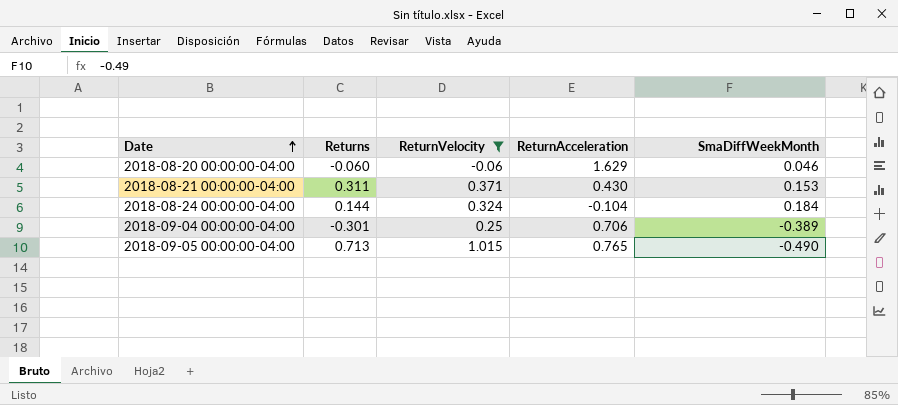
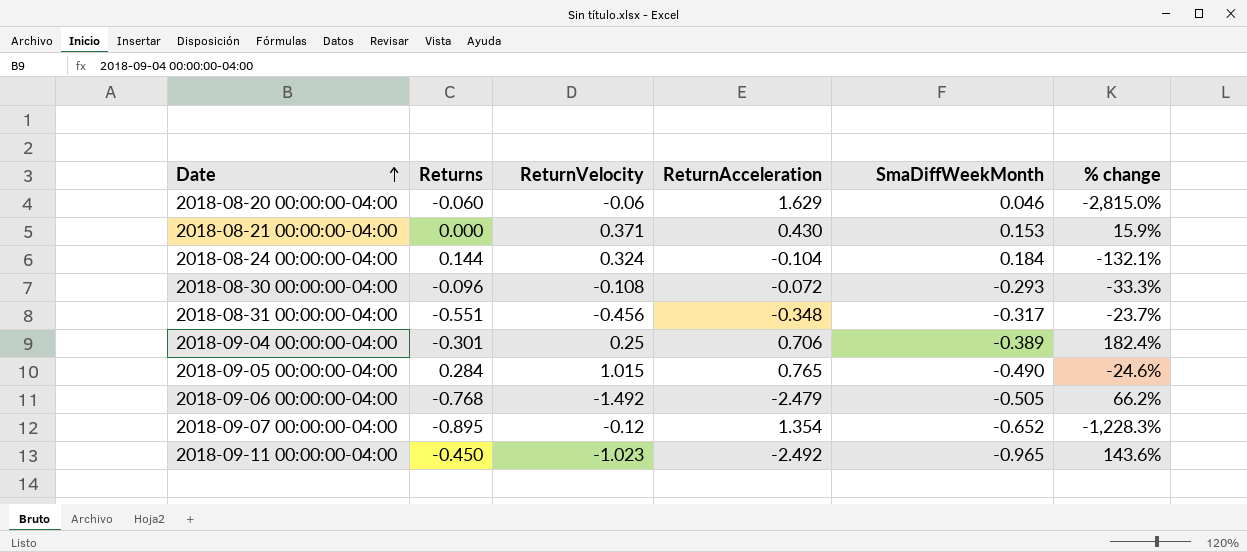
filter: ReturnVelocity >= -0.06 -> none
column % change | formula: none -> ([ReturnAcceleration] - [ReturnVelocity]) / [ReturnVelocity]
2018-08-21 00:00:00-04:00 | Returns: 0.311 -> 0.000
2018-09-05 00:00:00-04:00 | Returns: 0.713 -> 0.284

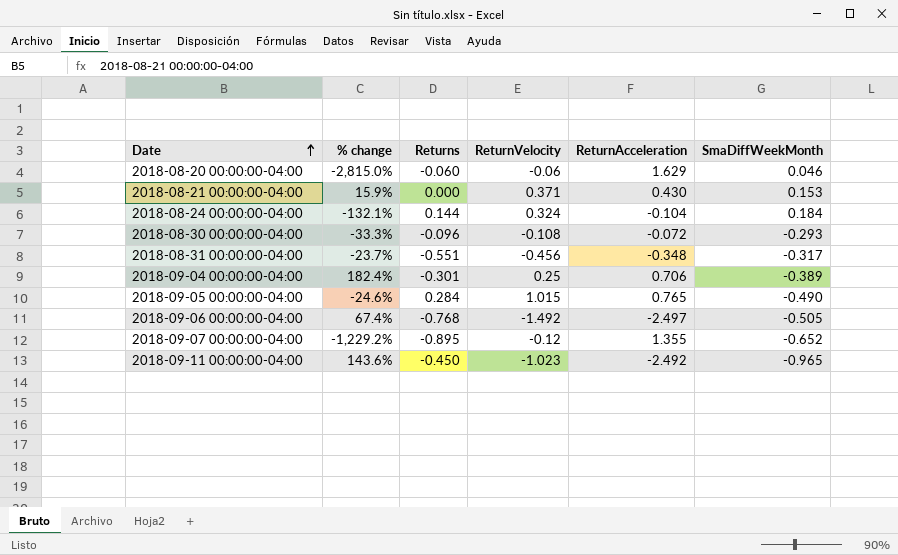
column % change | position: 6 -> 2
2018-09-06 00:00:00-04:00 | % change: 66.2% -> 67.4%
2018-09-06 00:00:00-04:00 | ReturnAcceleration: -2.479 -> -2.497
2018-09-07 00:00:00-04:00 | % change: -1,228.3% -> -1,229.2%
2018-09-07 00:00:00-04:00 | ReturnAcceleration: 1.354 -> 1.355

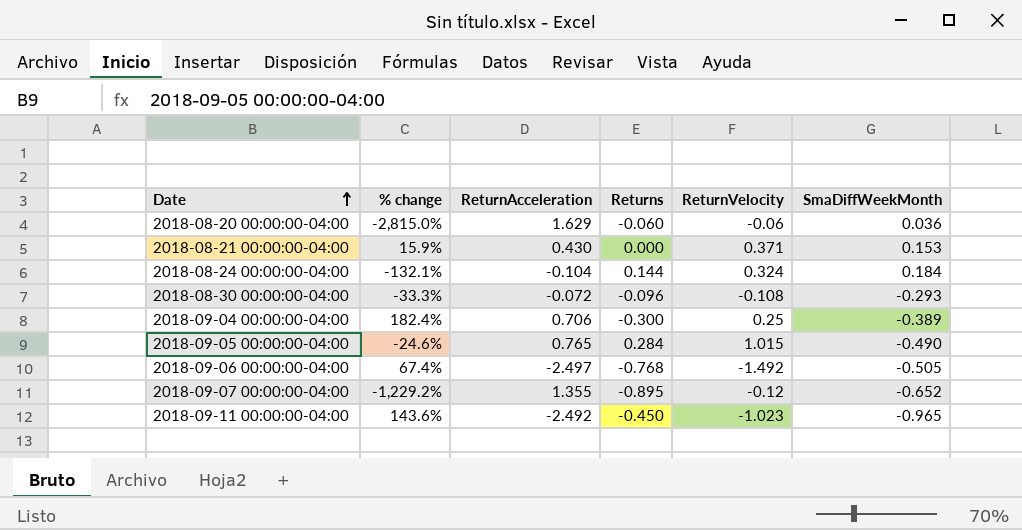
column ReturnAcceleration | position: 5 -> 3
row 2018-08-31 00:00:00-04:00: -23.7% | -0.551 | -0.456 | -0.348 | -0.317 -> none
2018-08-20 00:00:00-04:00 | SmaDiffWeekMonth: 0.046 -> 0.036
2018-09-04 00:00:00-04:00 | Returns: -0.301 -> -0.300

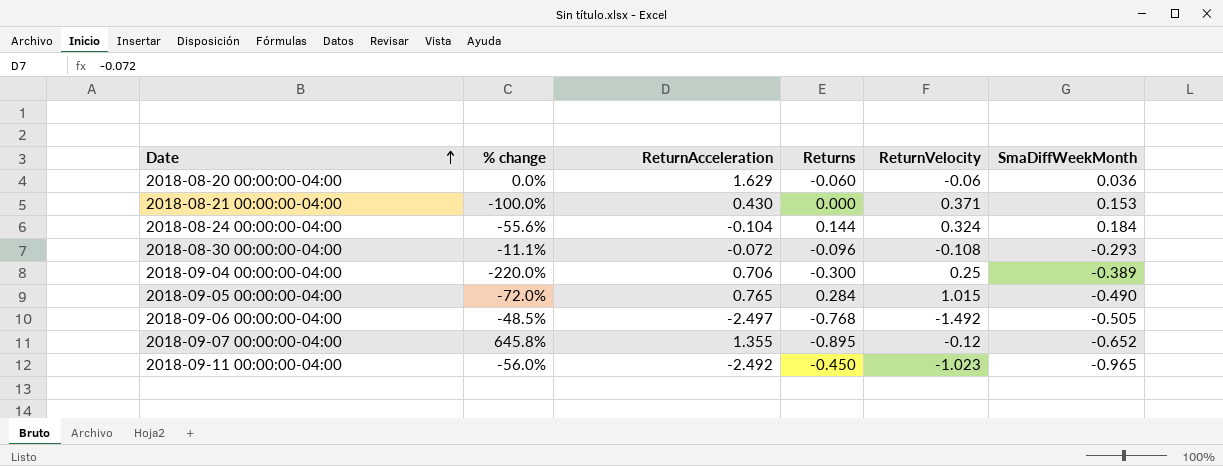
column % change | formula: ([ReturnAcceleration] - [ReturnVelocity]) / [ReturnVelocity] -> ([Returns] - [ReturnVelocity]) / [ReturnVelocity]

